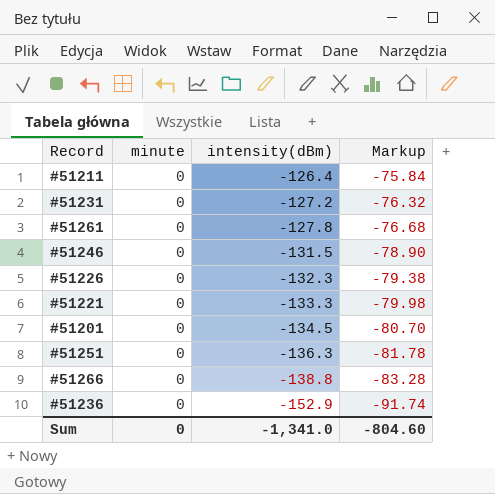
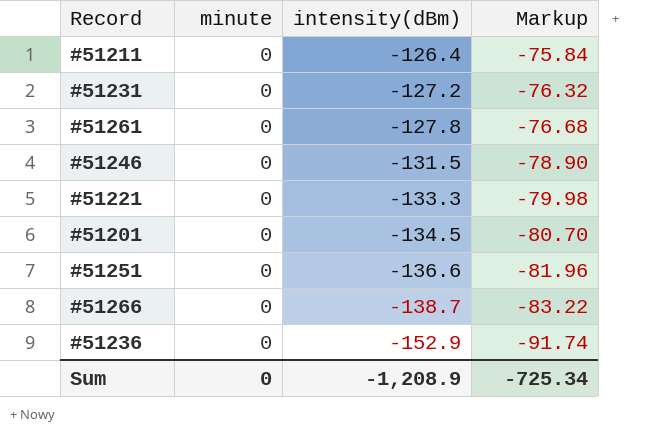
row #51226: 0 | -132.3 | -79.38 -> none
#51251 | intensity(dBm): -136.3 -> -136.6
#51251 | Markup: -81.78 -> -81.96
#51266 | intensity(dBm): -138.8 -> -138.7
#51266 | Markup: -83.28 -> -83.22
Sum | intensity(dBm): -1,341.0 -> -1,208.9
Sum | Markup: -804.60 -> -725.34

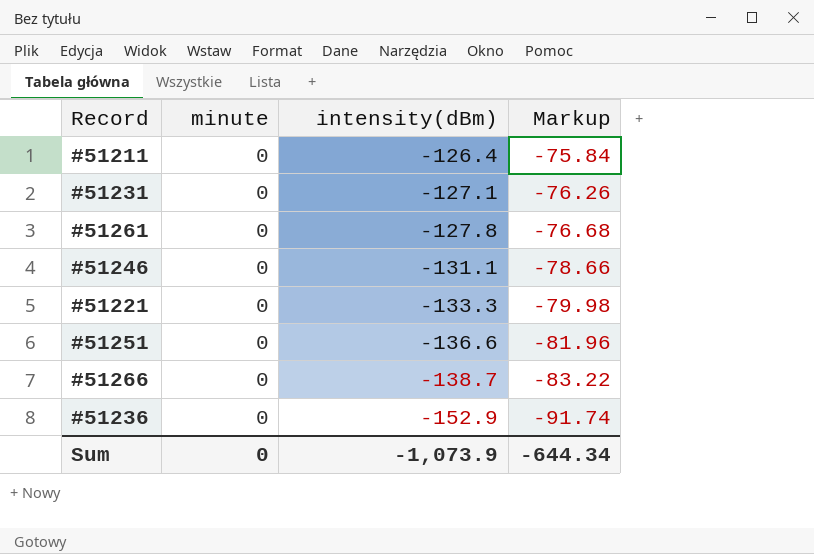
row #51201: 0 | -134.5 | -80.70 -> none
#51231 | intensity(dBm): -127.2 -> -127.1
#51231 | Markup: -76.32 -> -76.26
#51246 | intensity(dBm): -131.5 -> -131.1
#51246 | Markup: -78.90 -> -78.66
Sum | intensity(dBm): -1,208.9 -> -1,073.9
Sum | Markup: -725.34 -> -644.34

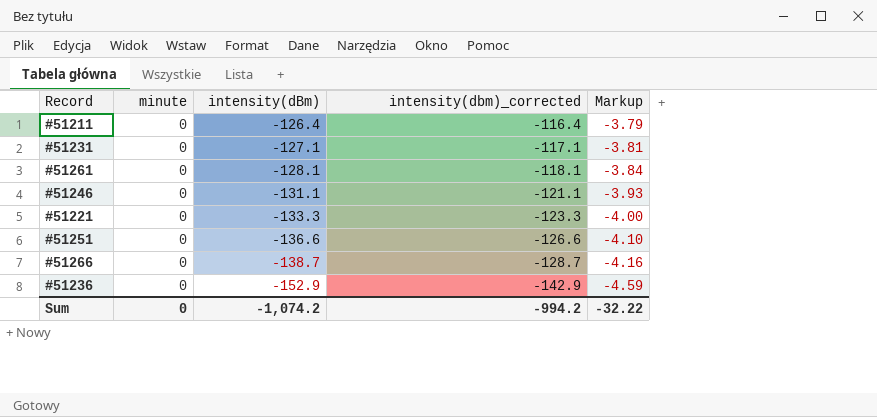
column intensity(dbm)_corrected | formula: none -> [intensity(dBm)] + 10
column Markup | formula: [intensity(dBm)] * 0.6 -> [intensity(dBm)] * 0.03
#51261 | intensity(dBm): -127.8 -> -128.1
Sum | intensity(dBm): -1,073.9 -> -1,074.2
Sum | Markup: -644.34 -> -32.22

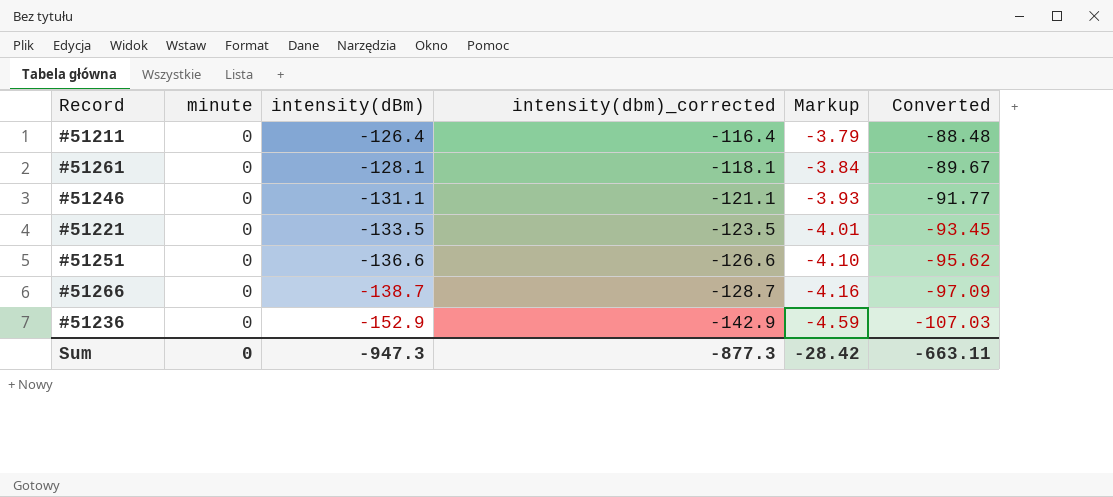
column Converted | formula: none -> [intensity(dBm)] * 0.7
row #51231: 0 | -127.1 | -117.1 | -3.81 -> none
#51221 | intensity(dBm): -133.3 -> -133.5
#51221 | intensity(dbm)_corrected: -123.3 -> -123.5
#51221 | Markup: -4.00 -> -4.01
Sum | intensity(dBm): -1,074.2 -> -947.3
Sum | intensity(dbm)_corrected: -994.2 -> -877.3
Sum | Markup: -32.22 -> -28.42

